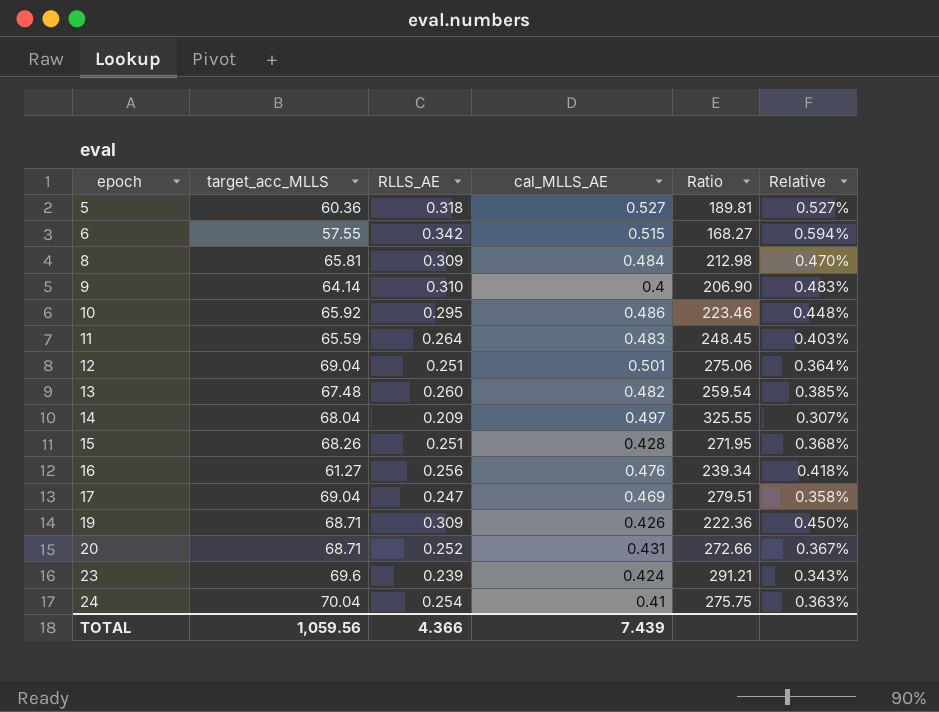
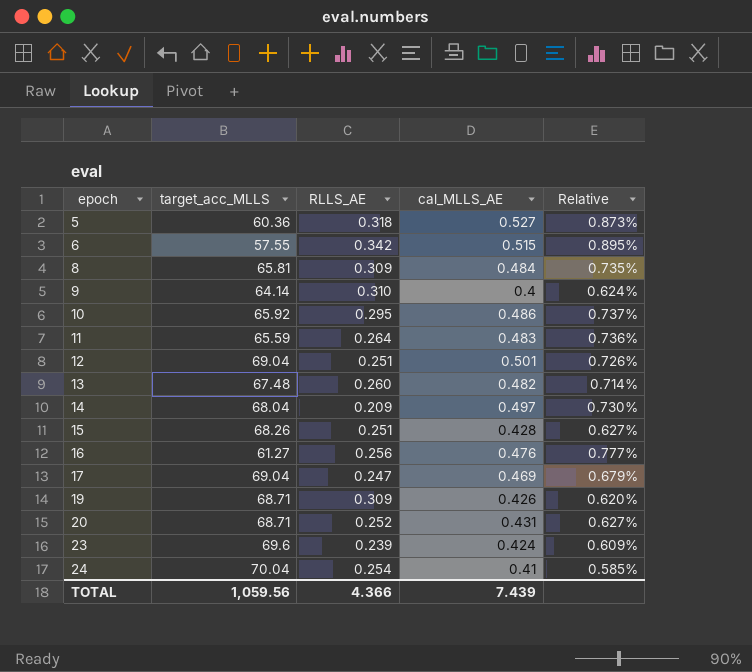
column Ratio | formula: [target_acc_MLLS] / [RLLS_AE] -> none
column Relative | formula: [RLLS_AE] / [target_acc_MLLS] -> [cal_MLLS_AE] / [target_acc_MLLS]

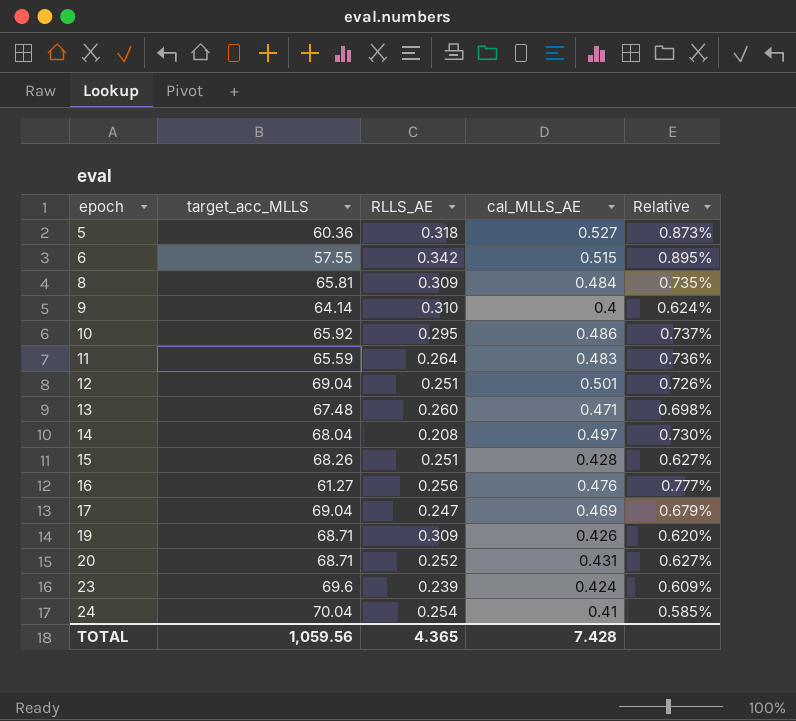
13 | cal_MLLS_AE: 0.482 -> 0.471
13 | Relative: 0.714% -> 0.698%
14 | RLLS_AE: 0.209 -> 0.208
TOTAL | RLLS_AE: 4.366 -> 4.365
TOTAL | cal_MLLS_AE: 7.439 -> 7.428

